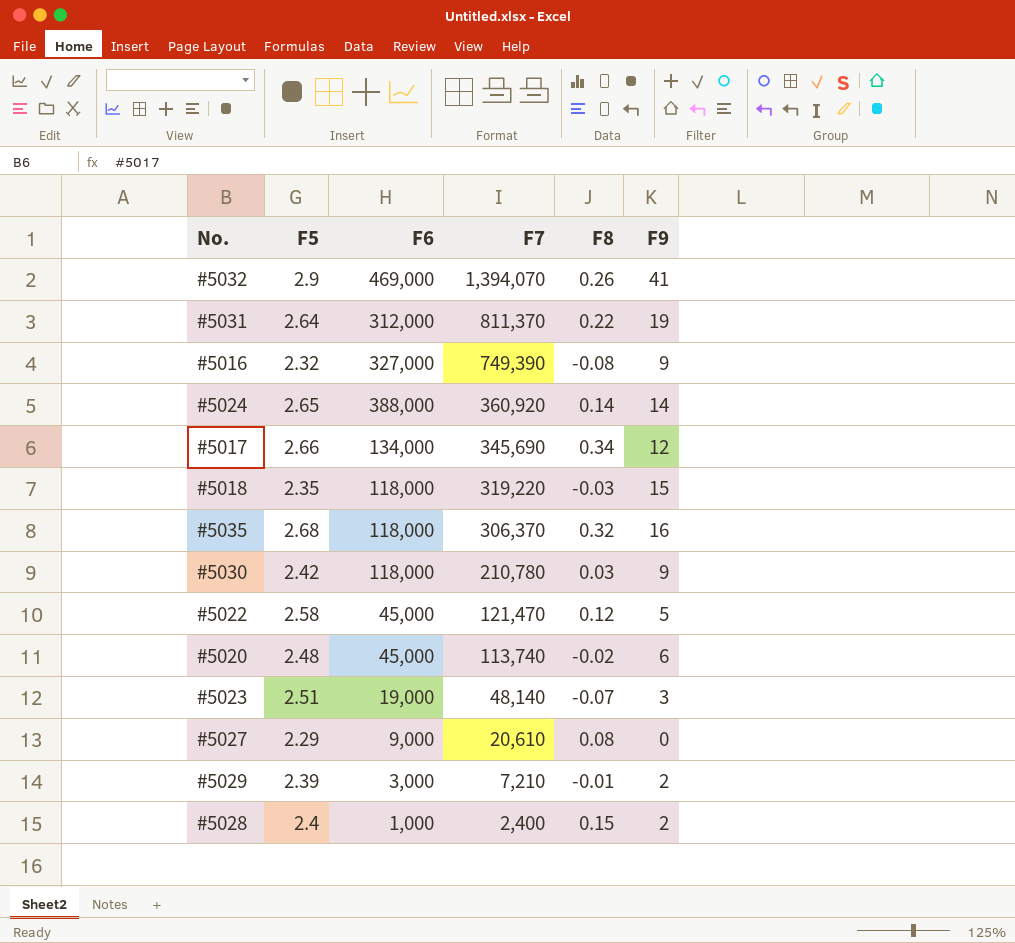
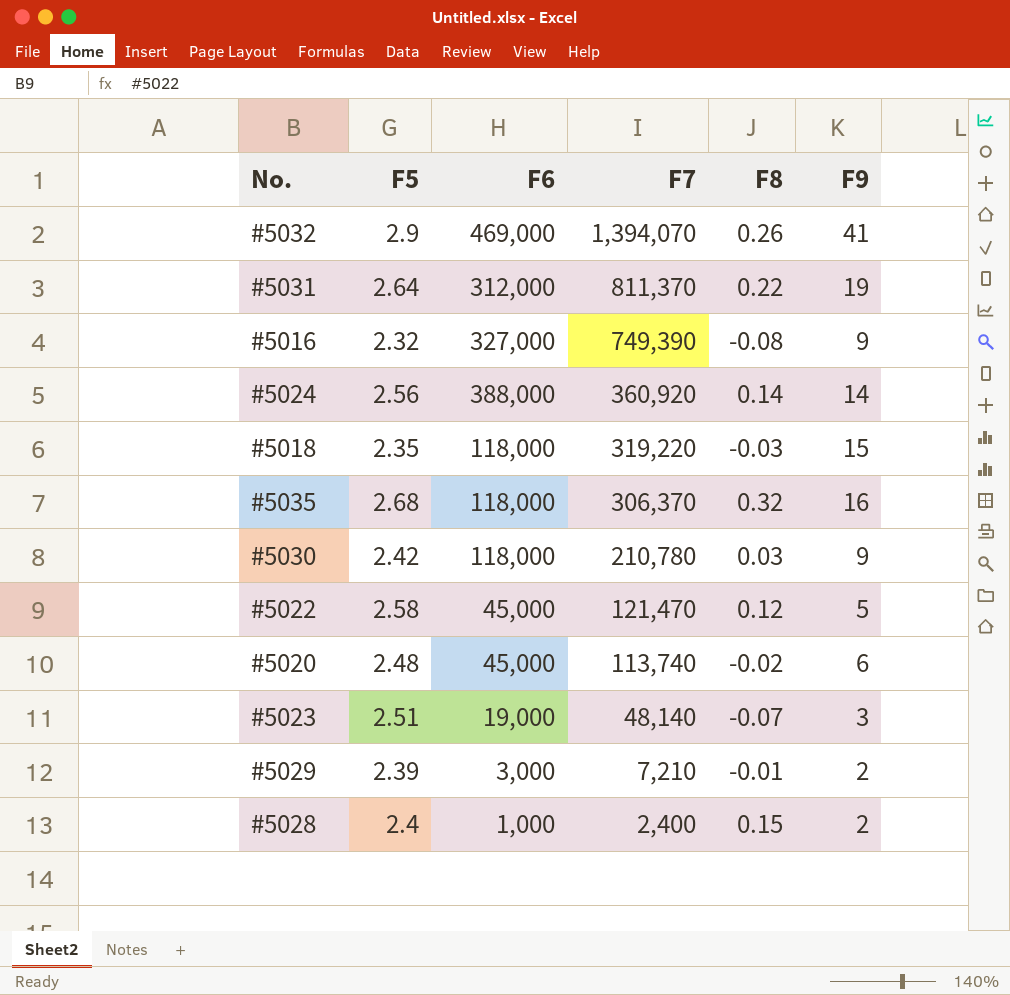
row #5017: 2.66 | 134,000 | 345,690 | 0.34 | 12 -> none
row #5027: 2.29 | 9,000 | 20,610 | 0.08 | 0 -> none
#5024 | F5: 2.65 -> 2.56

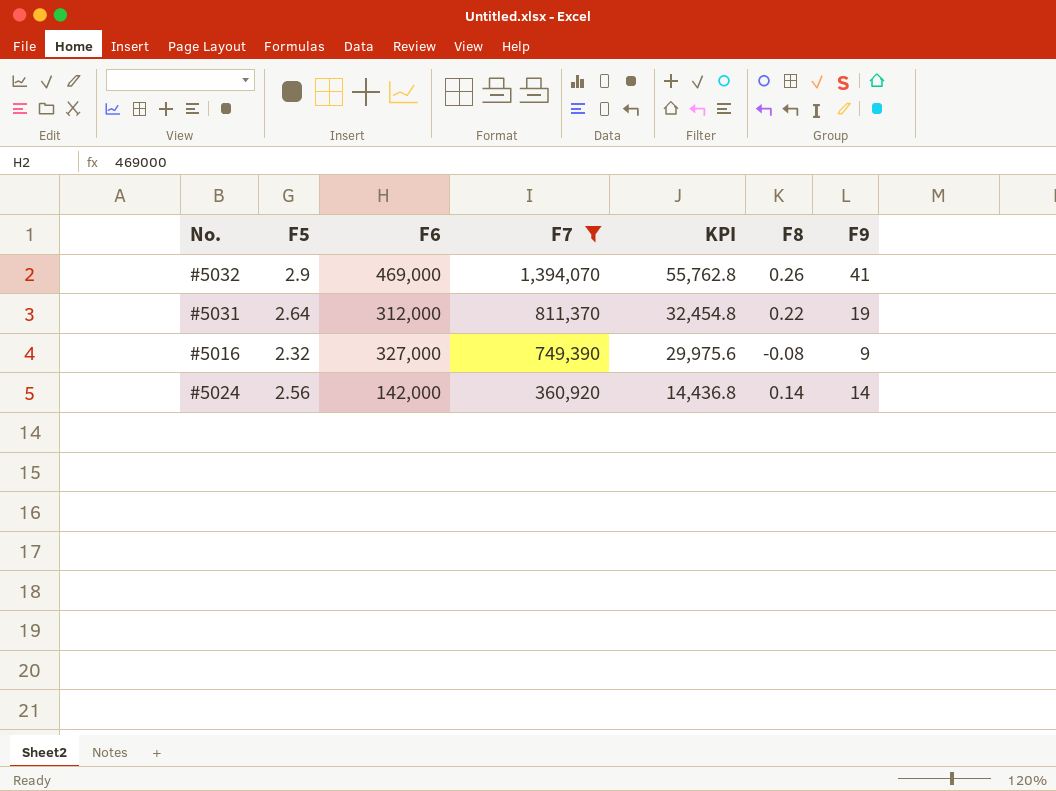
filter: none -> F7 >= 360,920
column KPI | formula: none -> [F7] * 0.04
#5024 | F6: 388,000 -> 142,000

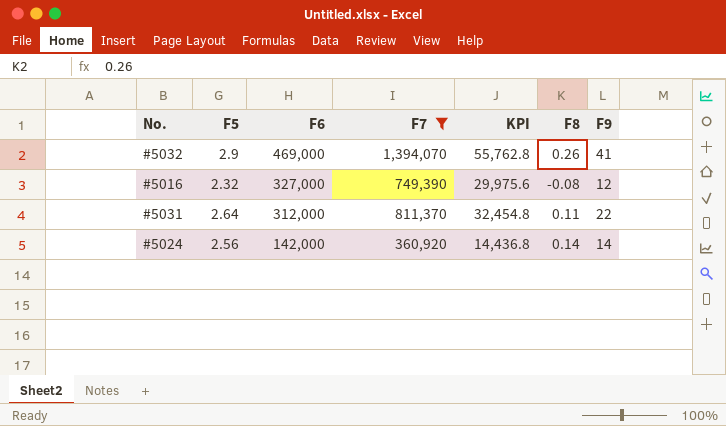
row order: F7 descending -> F6 descending
#5016 | F9: 9 -> 12
#5031 | F8: 0.22 -> 0.11
#5031 | F9: 19 -> 22

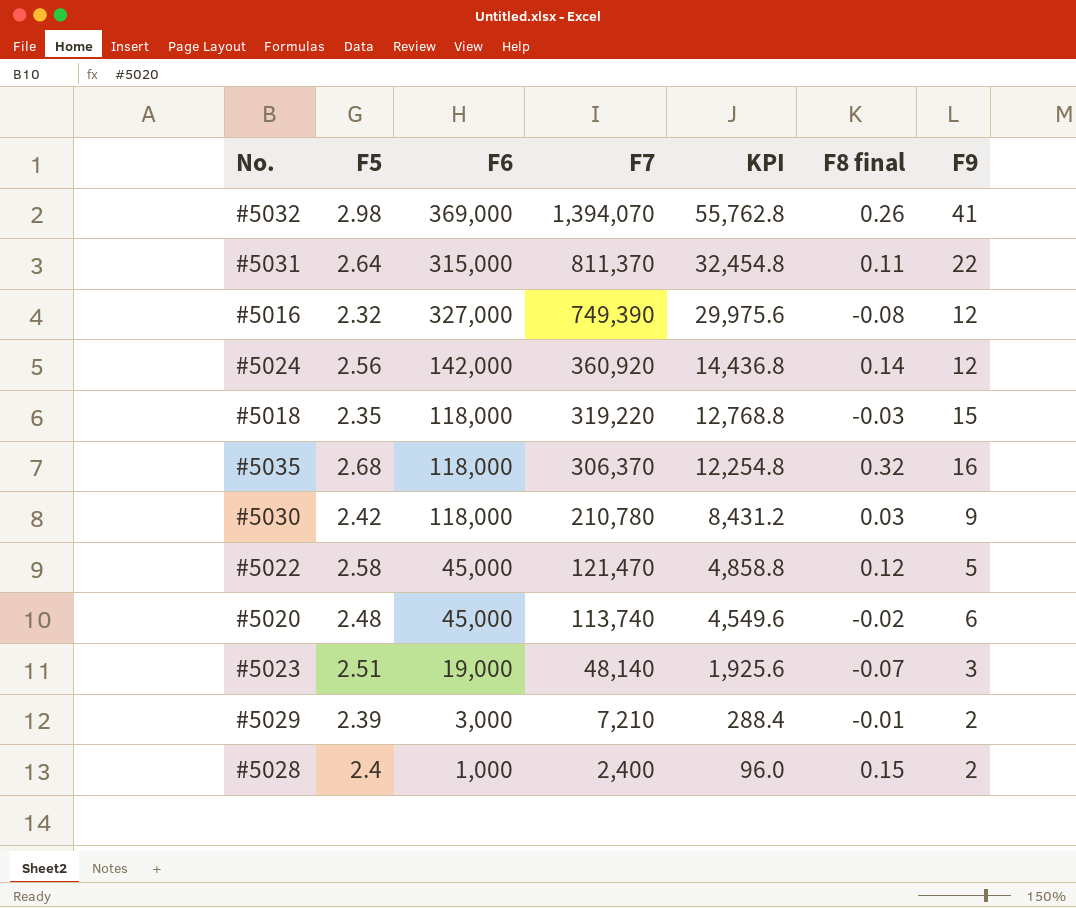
filter: F7 >= 360,920 -> none
row order: F6 descending -> F7 descending
column name: F8 -> F8 final
#5032 | F5: 2.9 -> 2.98
#5032 | F6: 469,000 -> 369,000
#5031 | F6: 312,000 -> 315,000
#5024 | F9: 14 -> 12

